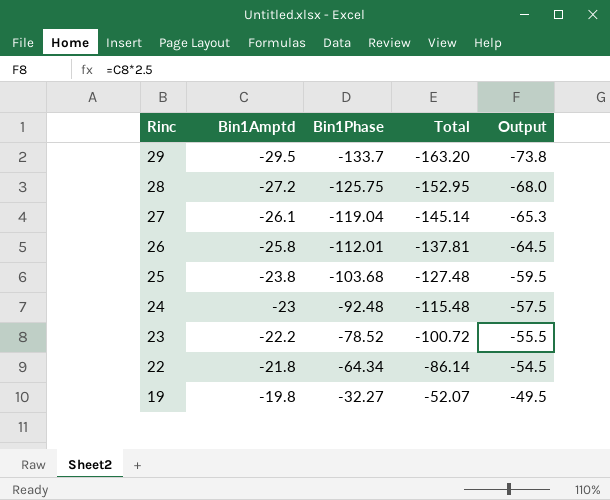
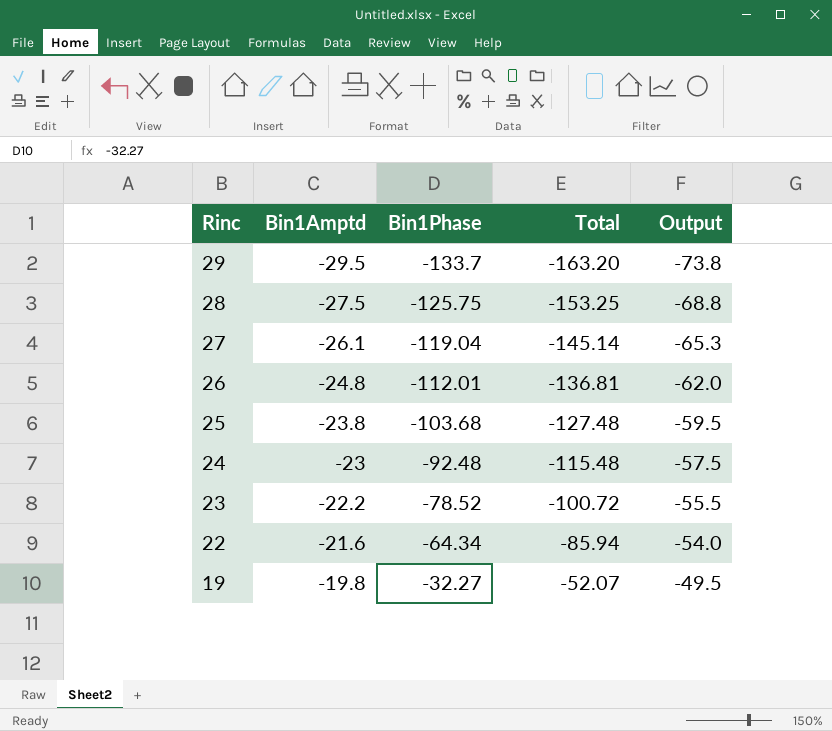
28 | Bin1Amptd: -27.2 -> -27.5
28 | Total: -152.95 -> -153.25
28 | Output: -68.0 -> -68.8
26 | Bin1Amptd: -25.8 -> -24.8
26 | Total: -137.81 -> -136.81
26 | Output: -64.5 -> -62.0
22 | Bin1Amptd: -21.8 -> -21.6
22 | Total: -86.14 -> -85.94
22 | Output: -54.5 -> -54.0

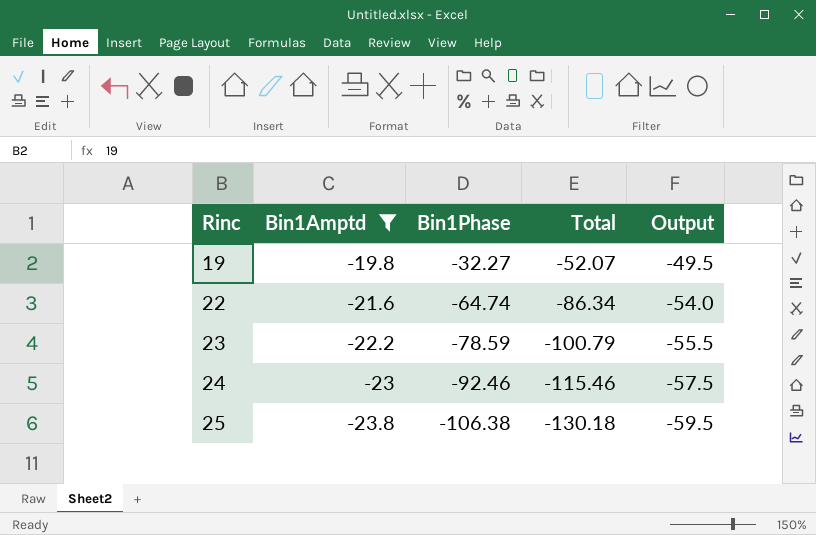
filter: none -> Bin1Amptd >= -23.8
row order: Rinc descending -> Rinc ascending
22 | Bin1Phase: -64.34 -> -64.74
22 | Total: -85.94 -> -86.34
23 | Bin1Phase: -78.52 -> -78.59
23 | Total: -100.72 -> -100.79
24 | Bin1Phase: -92.48 -> -92.46
24 | Total: -115.48 -> -115.46
25 | Bin1Phase: -103.68 -> -106.38
25 | Total: -127.48 -> -130.18

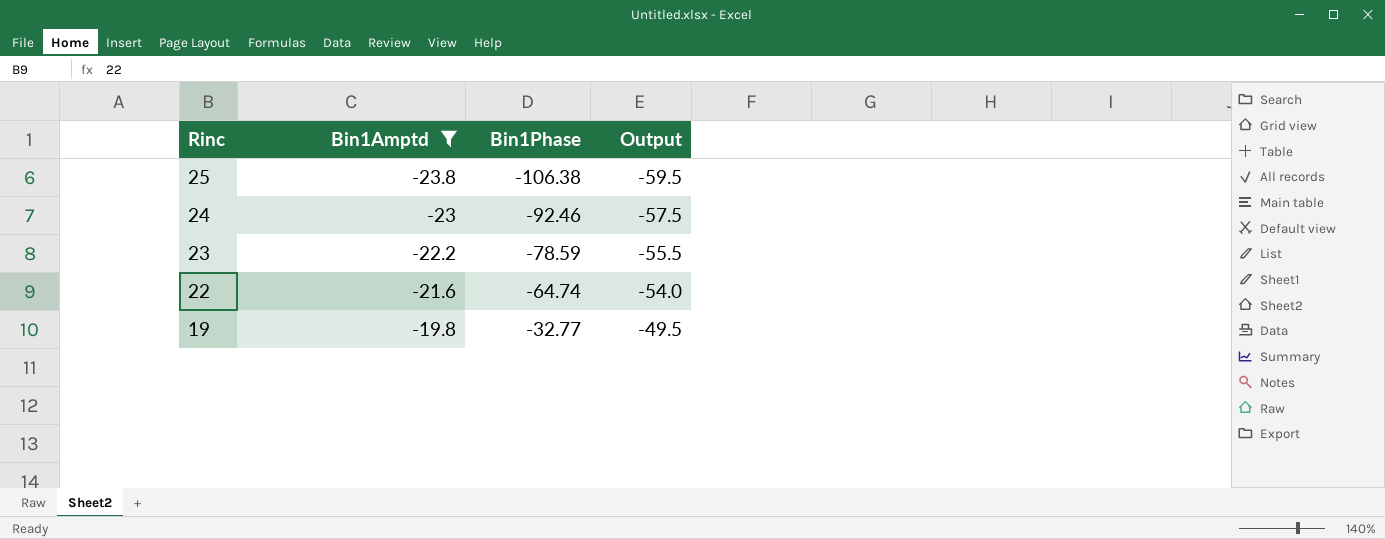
row order: Rinc ascending -> Rinc descending
column Total | formula: [Bin1Amptd] + [Bin1Phase] -> none
19 | Bin1Phase: -32.27 -> -32.77

